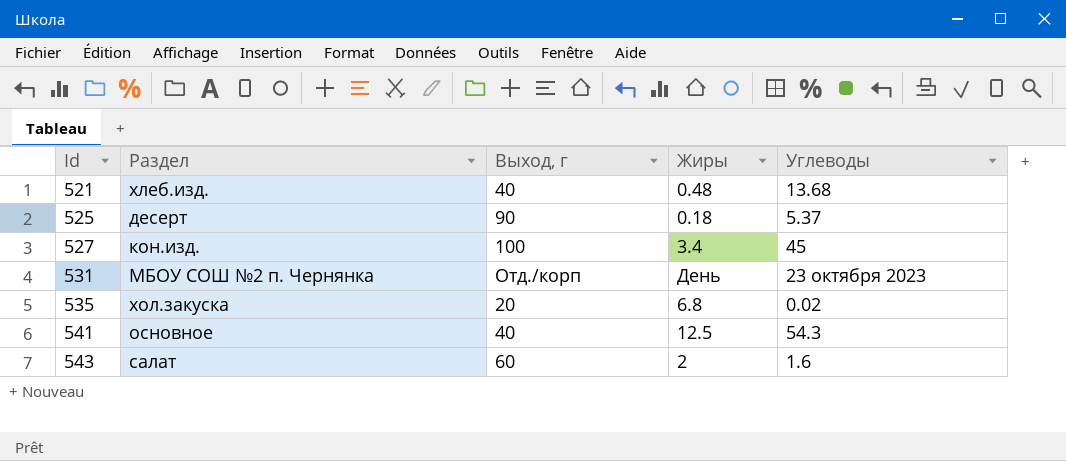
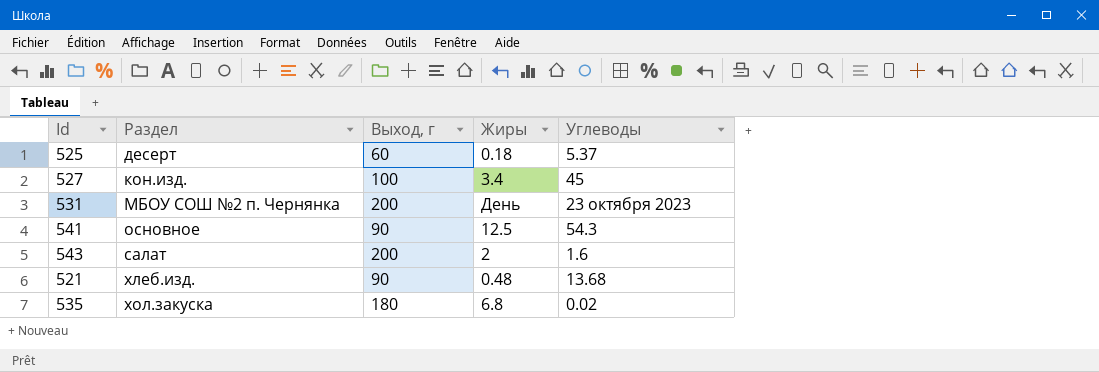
row order: Id ascending -> Раздел ascending
525 | Выход, г: 90 -> 60
531 | Выход, г: Отд./корп -> 200
541 | Выход, г: 40 -> 90
543 | Выход, г: 60 -> 200
521 | Выход, г: 40 -> 90
535 | Выход, г: 20 -> 180

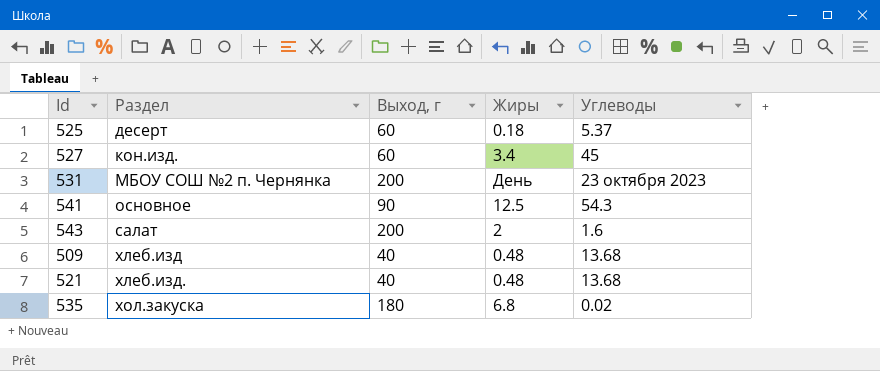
527 | Выход, г: 100 -> 60
row 509: none -> хлеб.изд | 40 | 0.48 | 13.68
521 | Выход, г: 90 -> 40

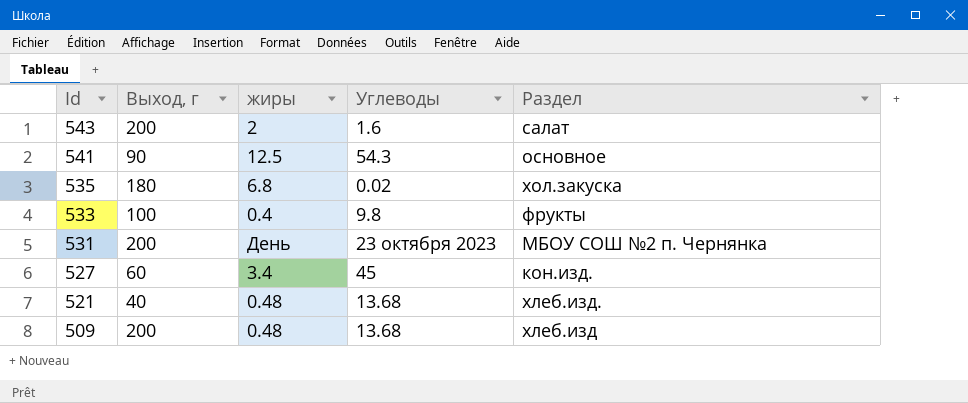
row order: Раздел ascending -> Id descending
column name: Жиры -> жиры
column Раздел | position: 2 -> 5
row 525: десерт | 60 | 0.18 | 5.37 -> none
row 533: none -> 100 | 0.4 | 9.8 | фрукты
509 | Выход, г: 40 -> 200

